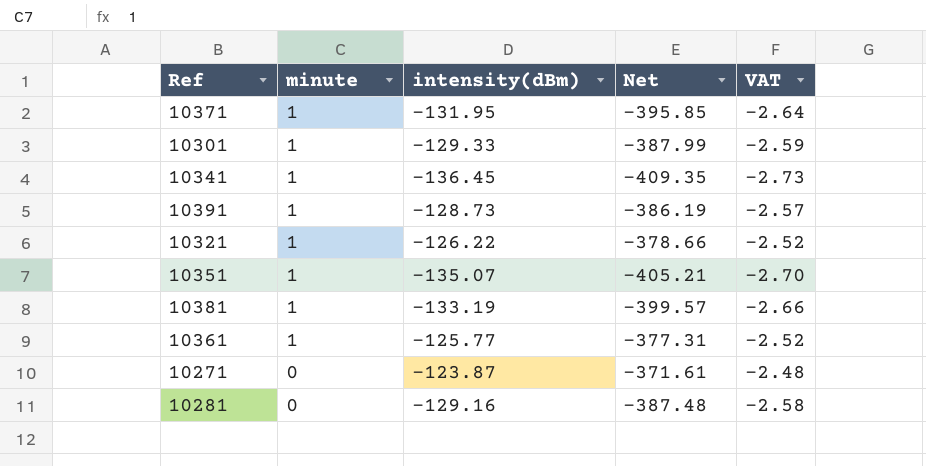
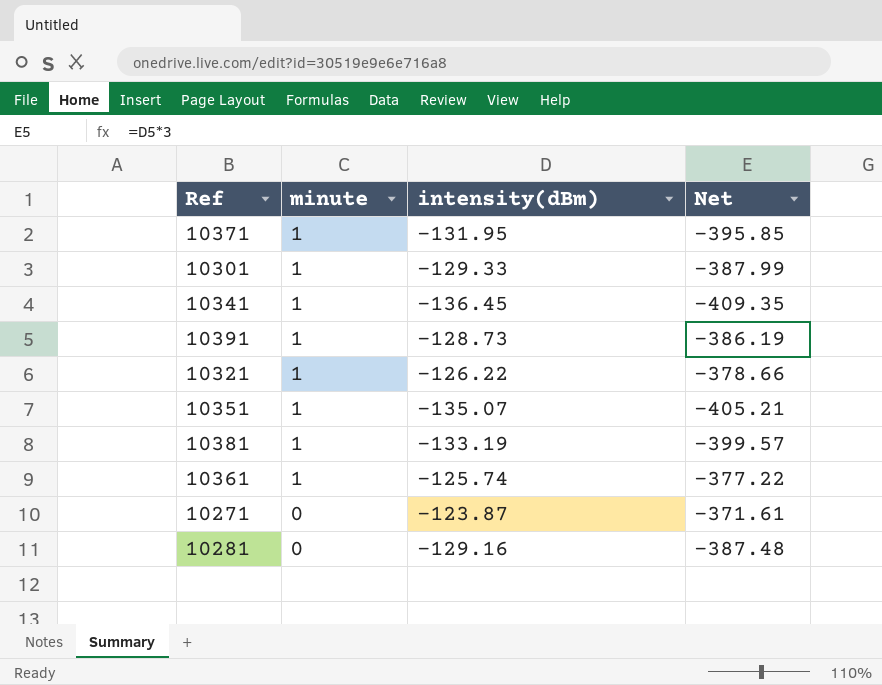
column VAT | formula: [intensity(dBm)] * 0.02 -> none
10361 | intensity(dBm): -125.77 -> -125.74
10361 | Net: -377.31 -> -377.22

